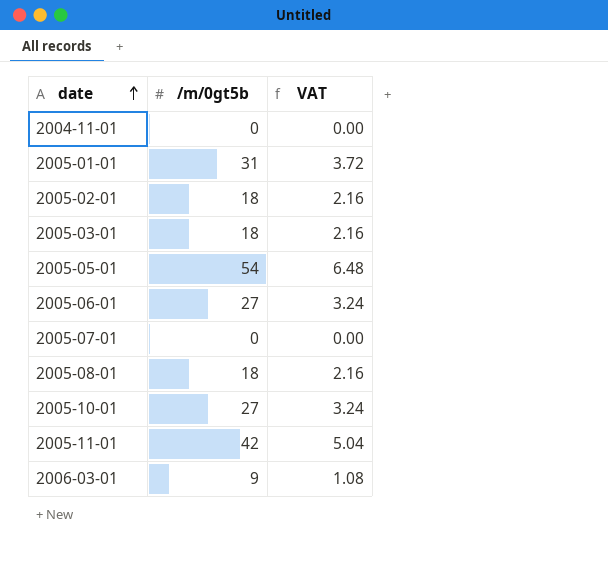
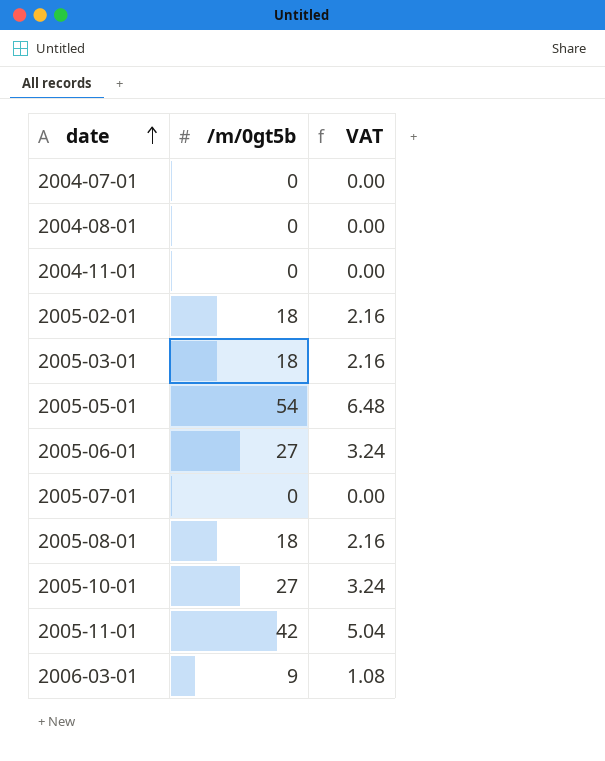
row 2005-01-01: 31 | 3.72 -> none
row 2004-07-01: none -> 0 | 0.00
row 2004-08-01: none -> 0 | 0.00

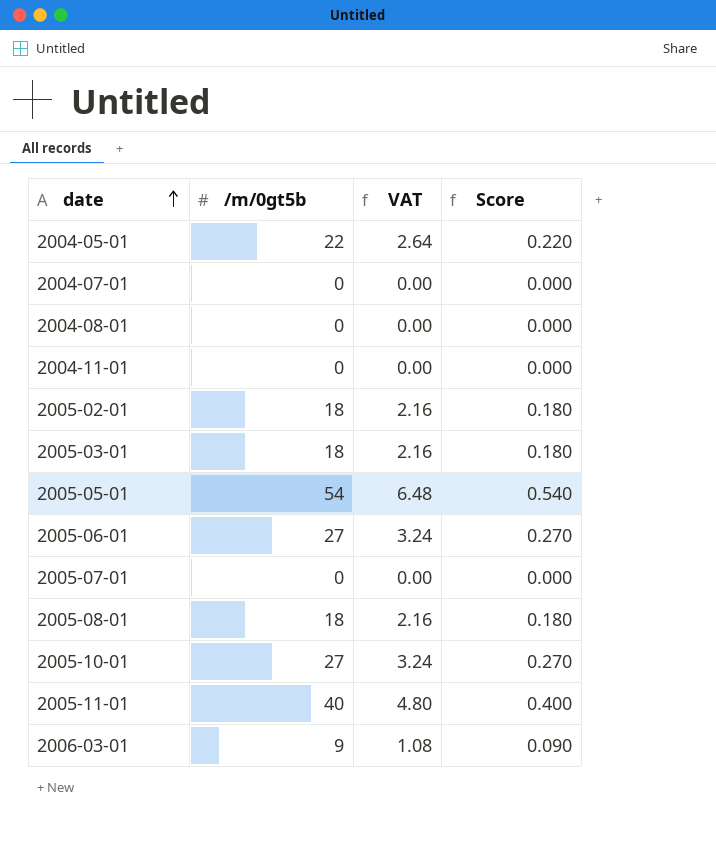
column Score | formula: none -> [/m/0gt5b] * 0.01
row 2004-05-01: none -> 22 | 2.64 | 0.220
2005-11-01 | /m/0gt5b: 42 -> 40
2005-11-01 | VAT: 5.04 -> 4.80

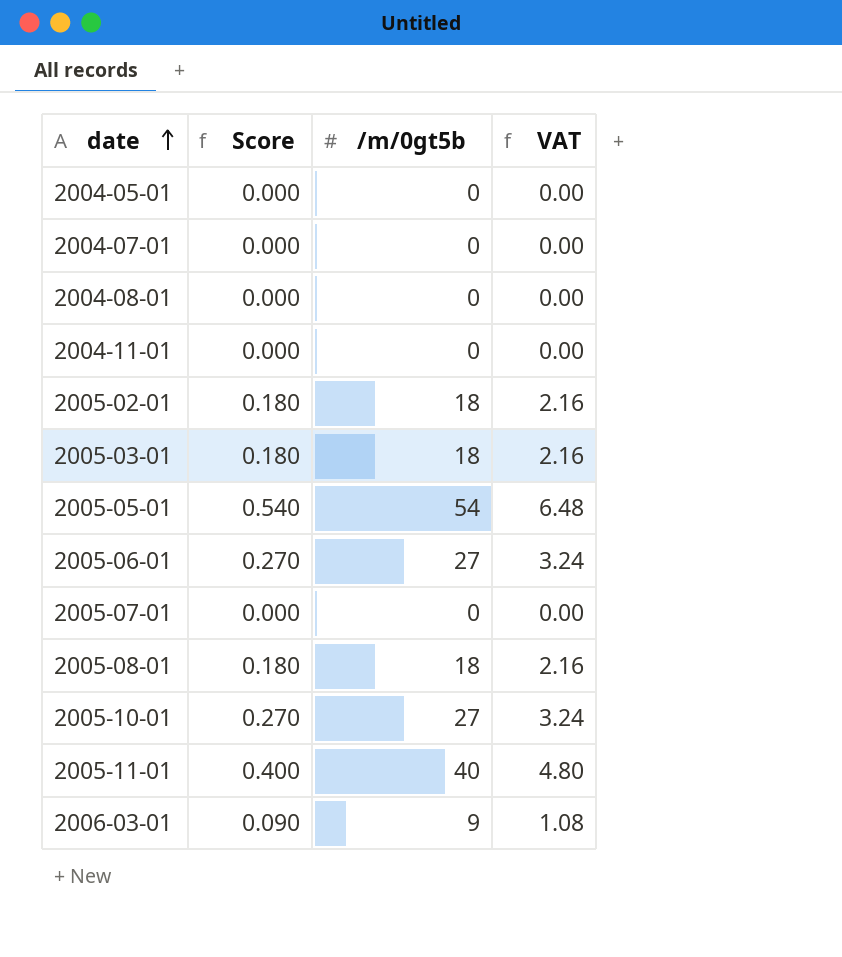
column Score | position: 4 -> 2
2004-05-01 | Score: 0.220 -> 0.000
2004-05-01 | /m/0gt5b: 22 -> 0
2004-05-01 | VAT: 2.64 -> 0.00

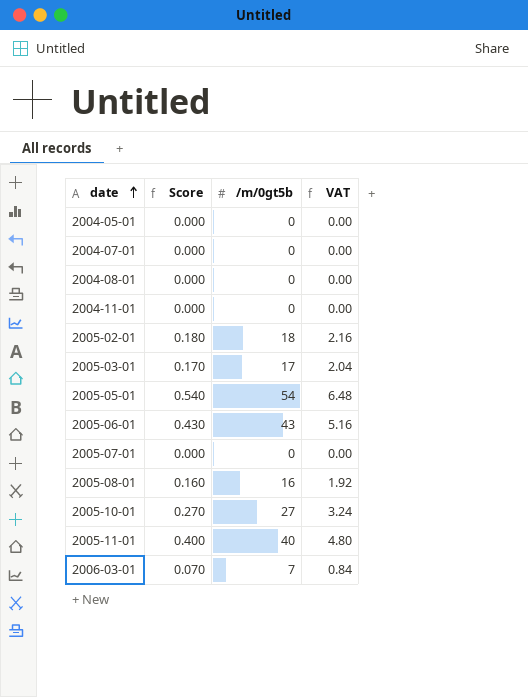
2005-03-01 | Score: 0.180 -> 0.170
2005-03-01 | /m/0gt5b: 18 -> 17
2005-03-01 | VAT: 2.16 -> 2.04
2005-06-01 | Score: 0.270 -> 0.430
2005-06-01 | /m/0gt5b: 27 -> 43
2005-06-01 | VAT: 3.24 -> 5.16
2005-08-01 | Score: 0.180 -> 0.160
2005-08-01 | /m/0gt5b: 18 -> 16
2005-08-01 | VAT: 2.16 -> 1.92
2006-03-01 | Score: 0.090 -> 0.070
2006-03-01 | /m/0gt5b: 9 -> 7
2006-03-01 | VAT: 1.08 -> 0.84

